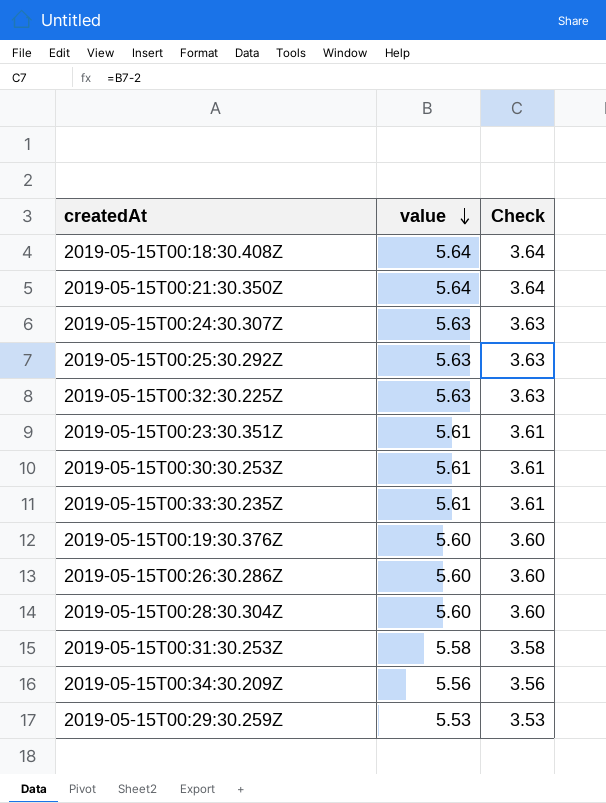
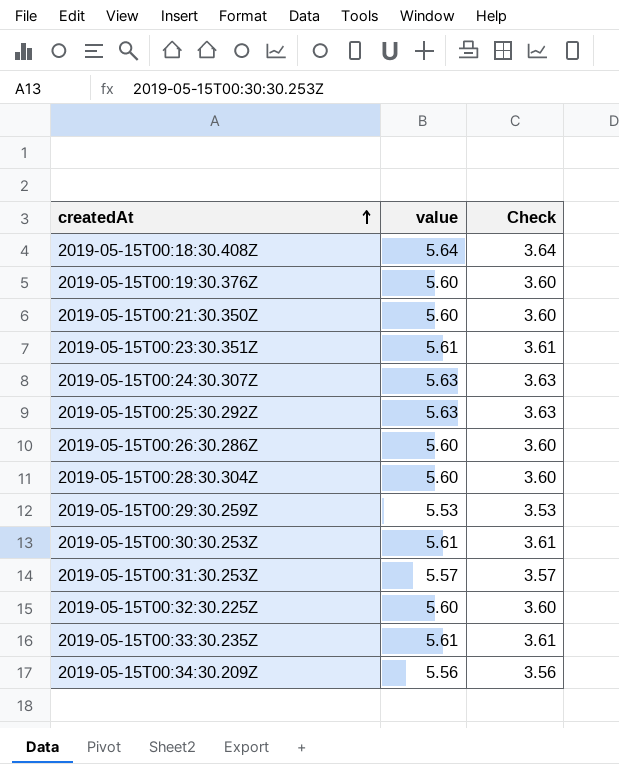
row order: value descending -> createdAt ascending
2019-05-15T00:21:30.350Z | value: 5.64 -> 5.60
2019-05-15T00:21:30.350Z | Check: 3.64 -> 3.60
2019-05-15T00:31:30.253Z | value: 5.58 -> 5.57
2019-05-15T00:31:30.253Z | Check: 3.58 -> 3.57
2019-05-15T00:32:30.225Z | value: 5.63 -> 5.60
2019-05-15T00:32:30.225Z | Check: 3.63 -> 3.60

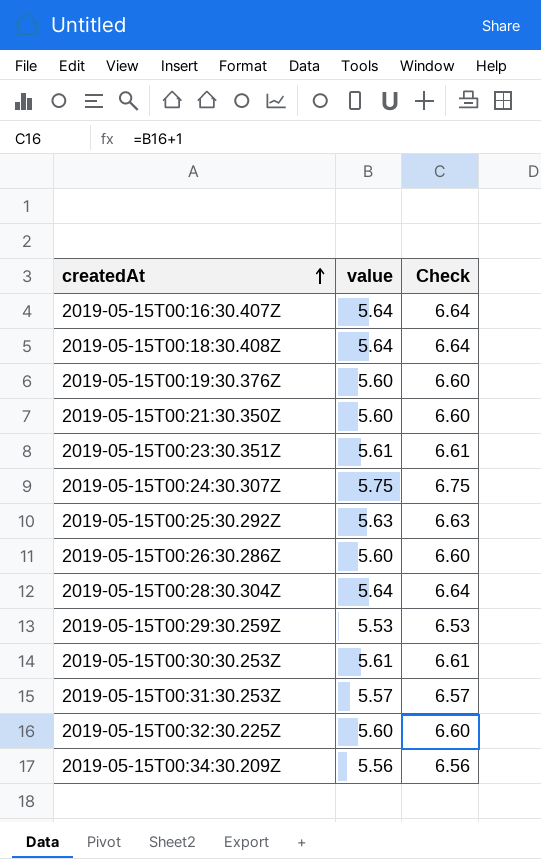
column Check | formula: [value] - 2 -> [value] + 1
row 2019-05-15T00:33:30.235Z: 5.61 | 3.61 -> none
row 2019-05-15T00:16:30.407Z: none -> 5.64 | 6.64
2019-05-15T00:24:30.307Z | value: 5.63 -> 5.75
2019-05-15T00:28:30.304Z | value: 5.60 -> 5.64

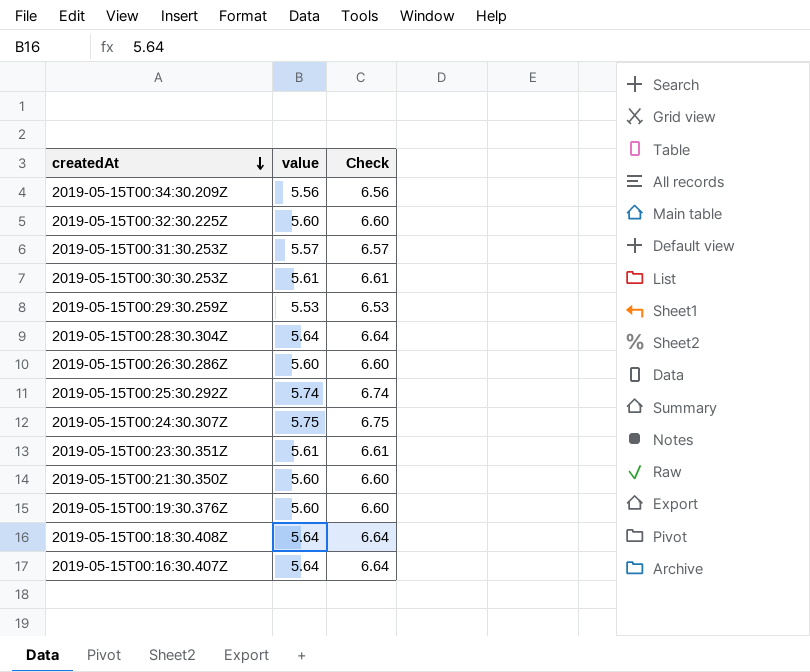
row order: createdAt ascending -> createdAt descending
2019-05-15T00:25:30.292Z | value: 5.63 -> 5.74
2019-05-15T00:25:30.292Z | Check: 6.63 -> 6.74

